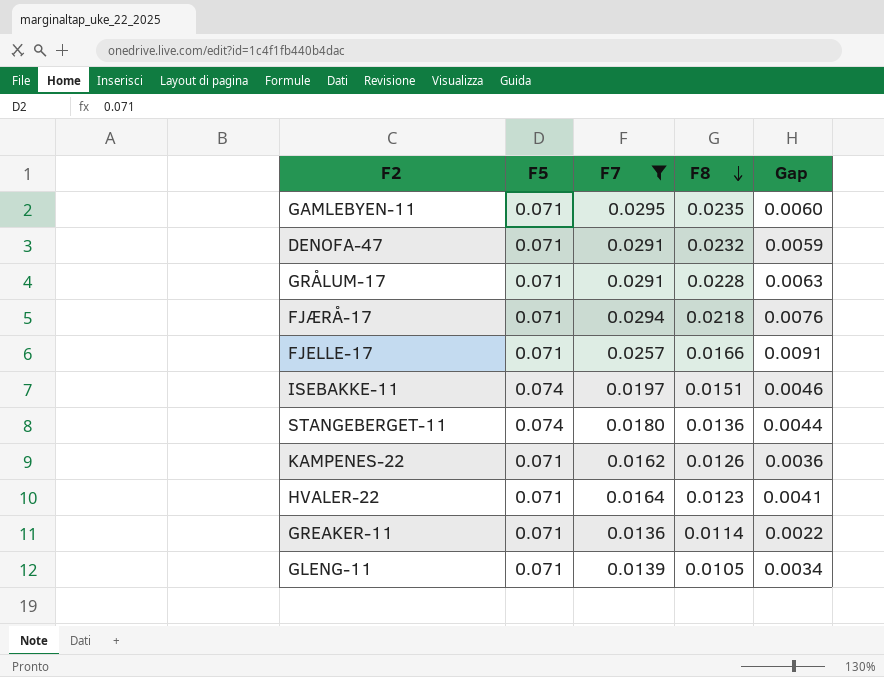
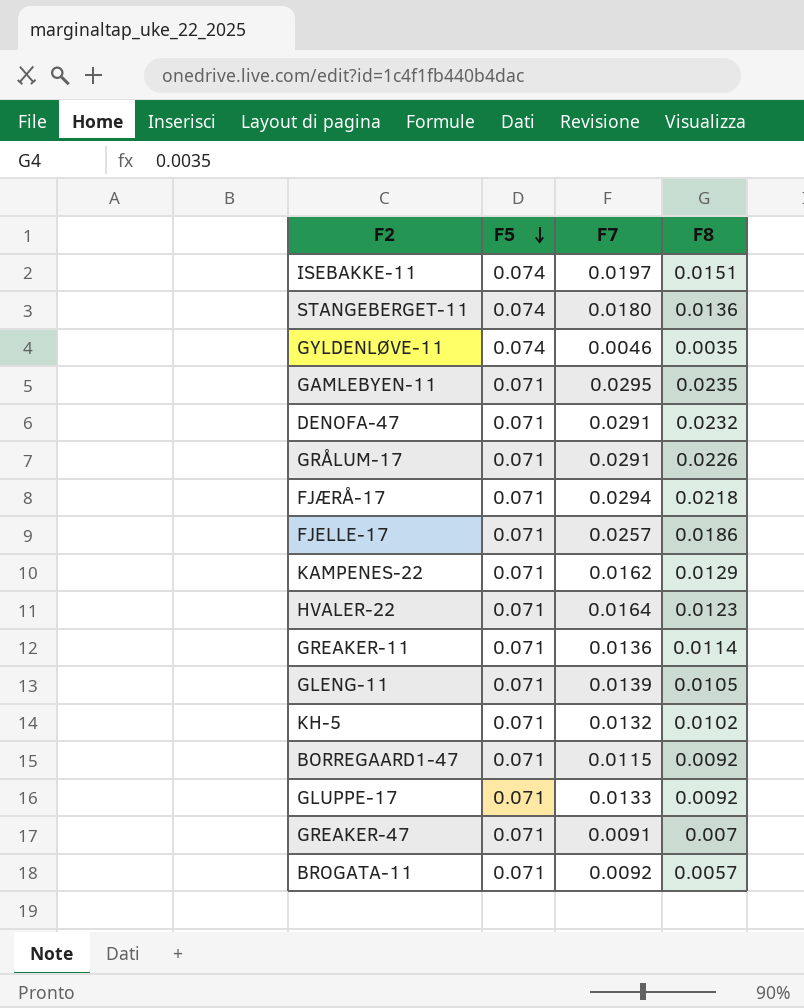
filter: F7 >= 0.0136 -> none
row order: F8 descending -> F5 descending
column Gap | formula: [F7] - [F8] -> none
GRÅLUM-17 | F8: 0.0228 -> 0.0226
FJELLE-17 | F8: 0.0166 -> 0.0186
KAMPENES-22 | F8: 0.0126 -> 0.0129

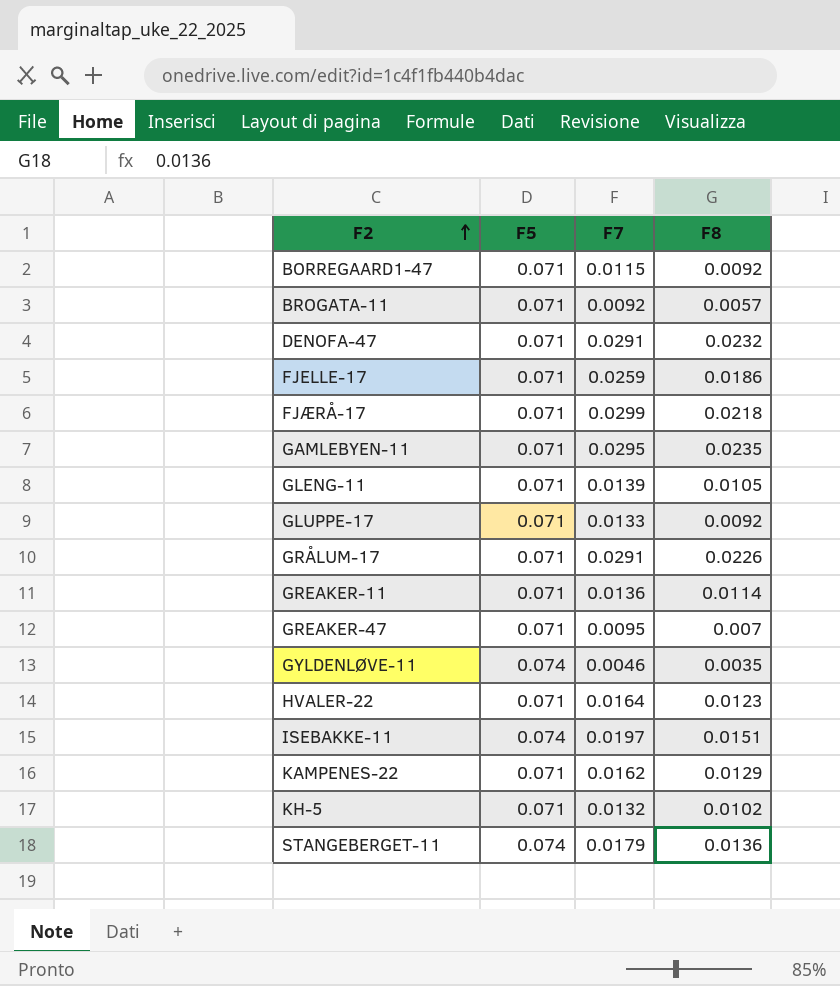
row order: F5 descending -> F2 ascending
FJELLE-17 | F7: 0.0257 -> 0.0259
FJÆRÅ-17 | F7: 0.0294 -> 0.0299
GREAKER-47 | F7: 0.0091 -> 0.0095
STANGEBERGET-11 | F7: 0.0180 -> 0.0179

